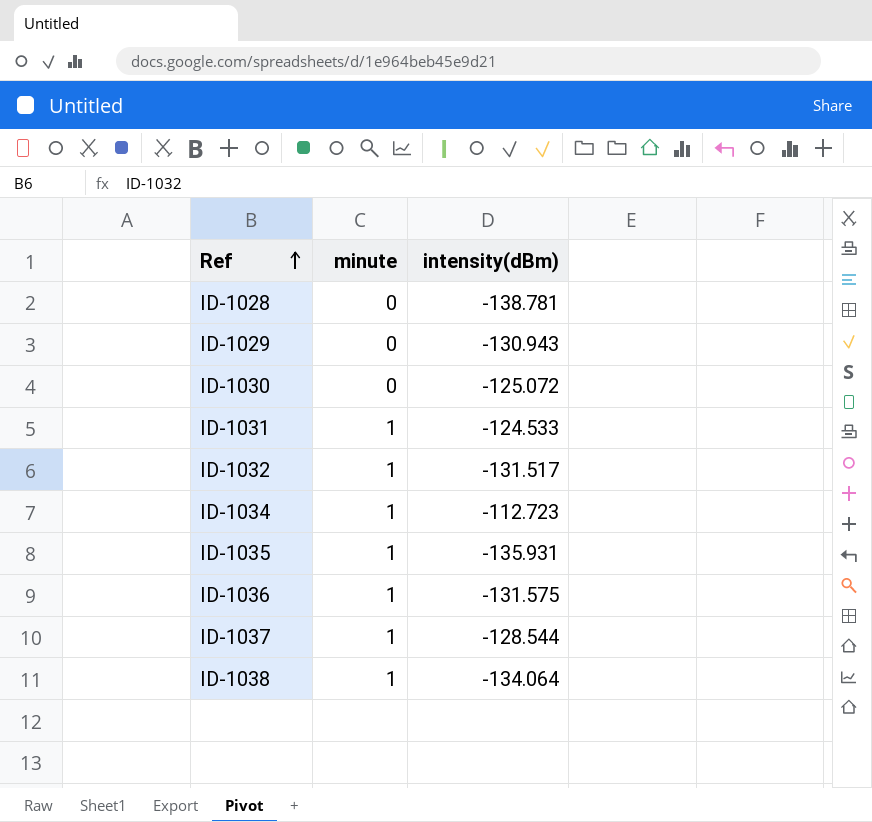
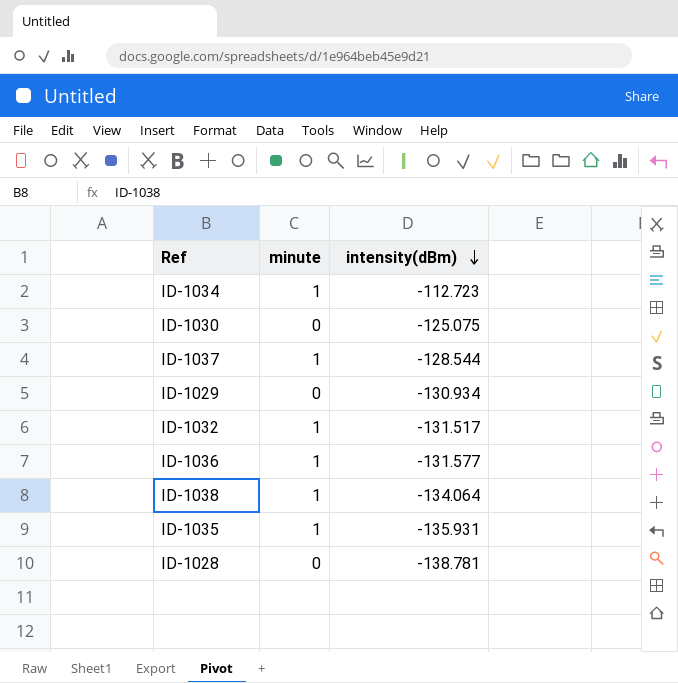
row order: Ref ascending -> intensity(dBm) descending
row ID-1031: 1 | -124.533 -> none
ID-1030 | intensity(dBm): -125.072 -> -125.075
ID-1029 | intensity(dBm): -130.943 -> -130.934
ID-1036 | intensity(dBm): -131.575 -> -131.577

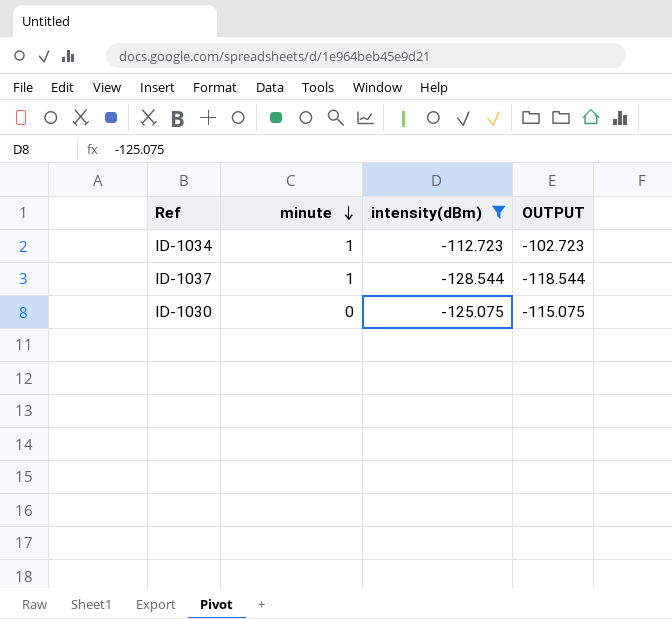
filter: none -> intensity(dBm) >= -128.544
row order: intensity(dBm) descending -> minute descending
column OUTPUT | formula: none -> [intensity(dBm)] + 10

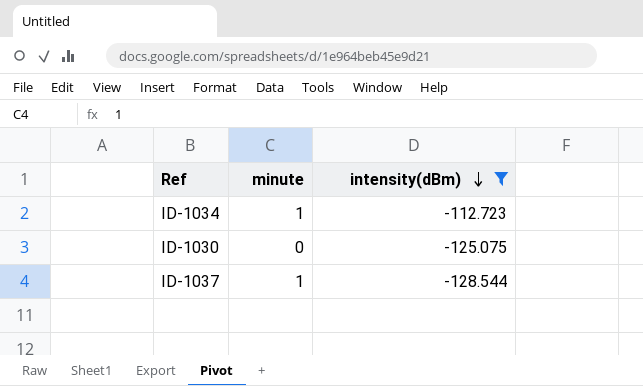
row order: minute descending -> intensity(dBm) descending
column OUTPUT | formula: [intensity(dBm)] + 10 -> none

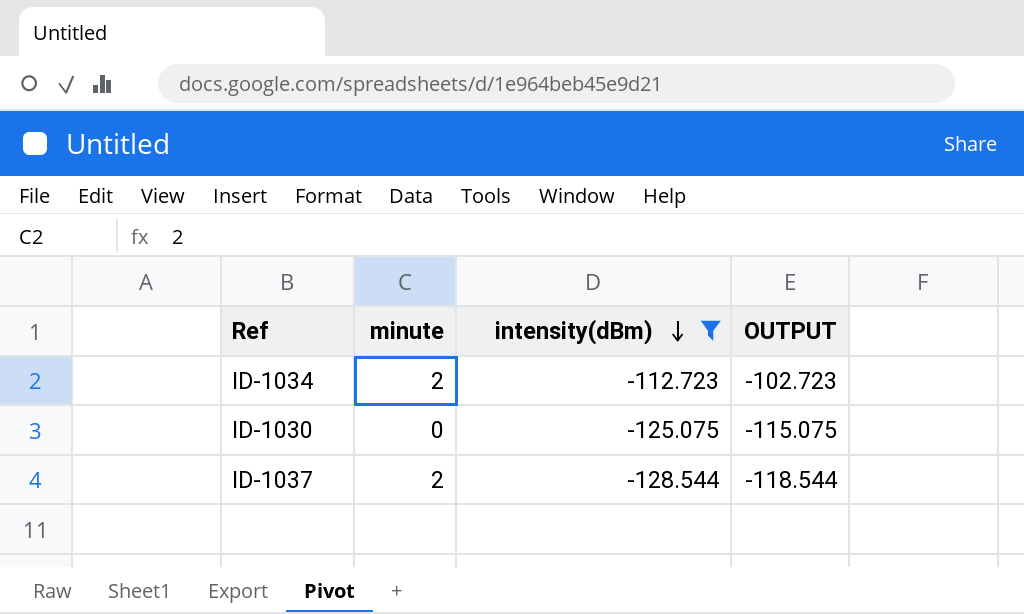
column OUTPUT | formula: none -> [intensity(dBm)] + 10
ID-1034 | minute: 1 -> 2
ID-1037 | minute: 1 -> 2

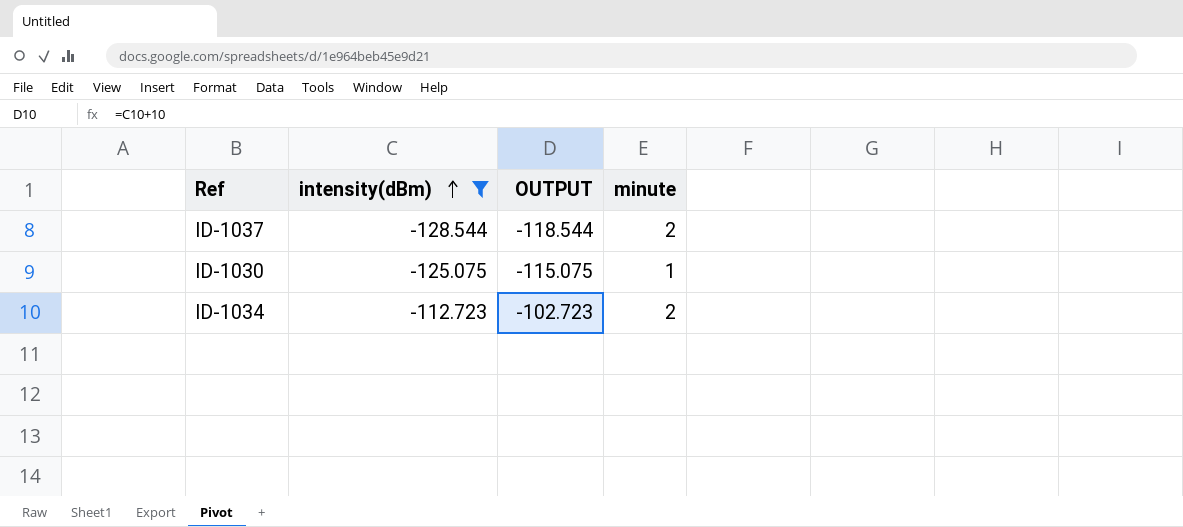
row order: intensity(dBm) descending -> intensity(dBm) ascending
column minute | position: 2 -> 4
ID-1030 | minute: 0 -> 1

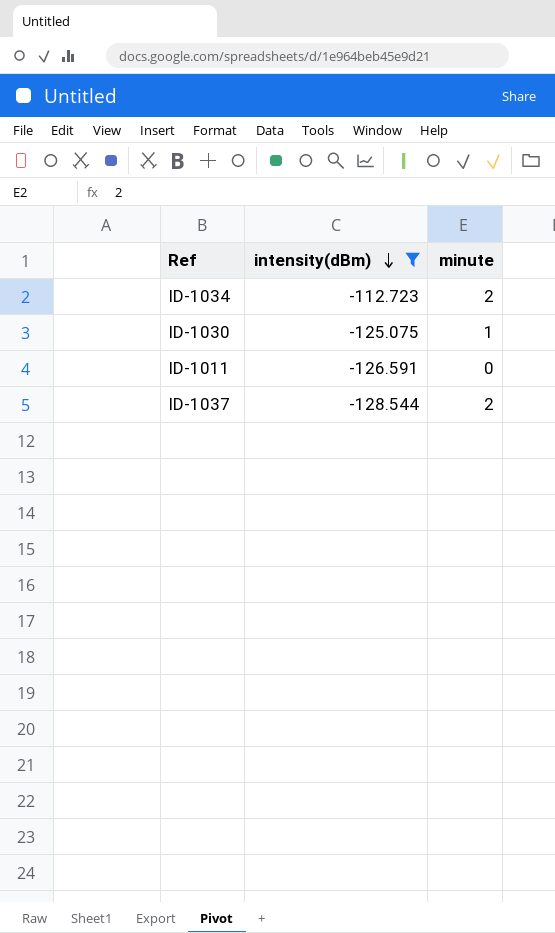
row order: intensity(dBm) ascending -> intensity(dBm) descending
column OUTPUT | formula: [intensity(dBm)] + 10 -> none
row ID-1011: none -> -126.591 | 0

